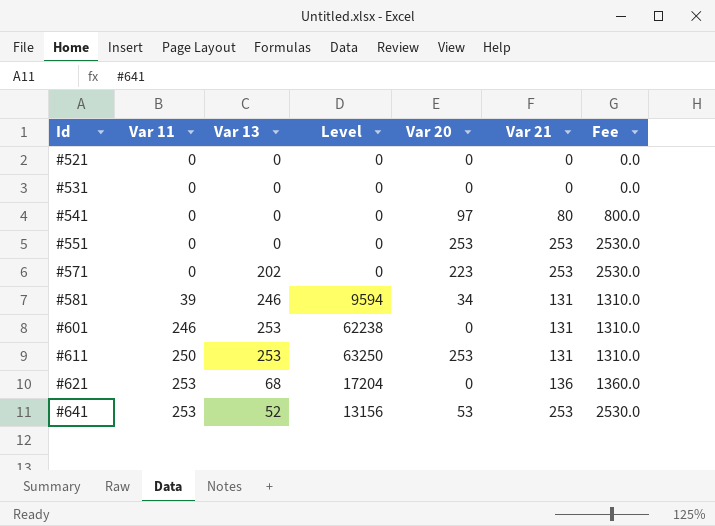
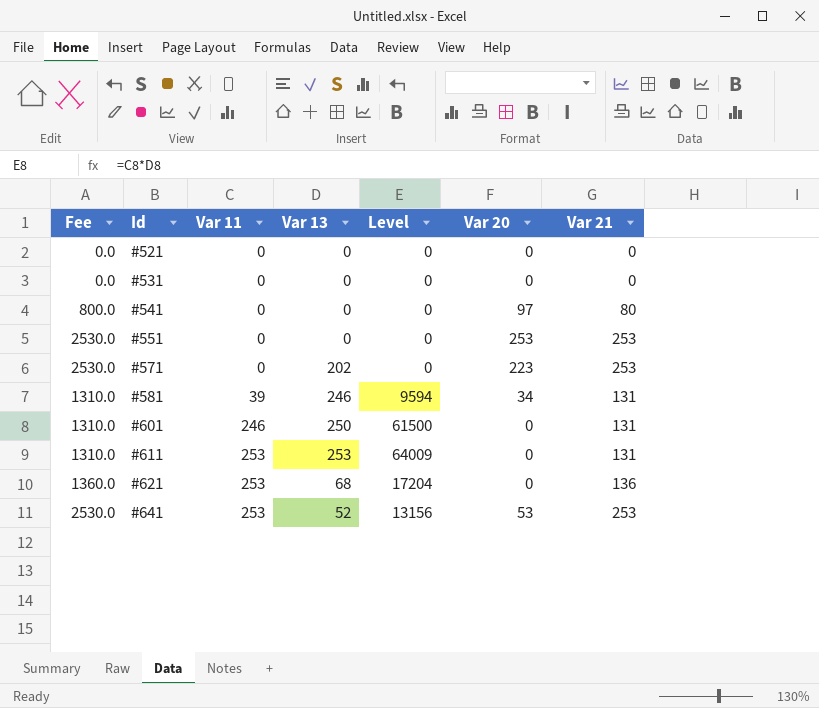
column Fee | position: 7 -> 1
#601 | Var 13: 253 -> 250
#601 | Level: 62238 -> 61500
#611 | Var 11: 250 -> 253
#611 | Level: 63250 -> 64009
#611 | Var 20: 253 -> 0

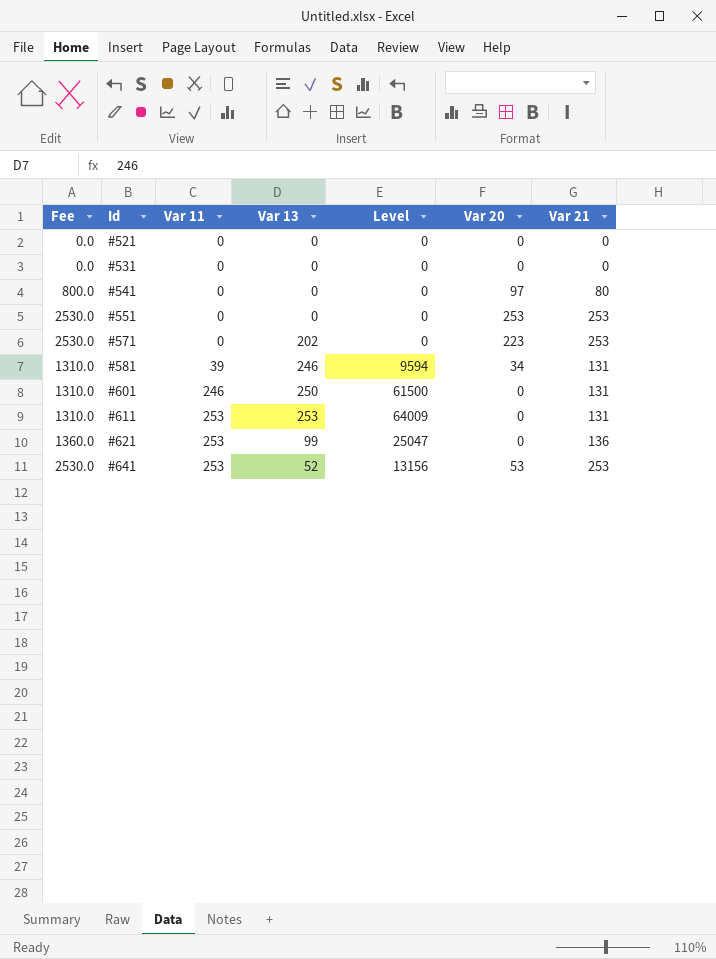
#621 | Var 13: 68 -> 99
#621 | Level: 17204 -> 25047

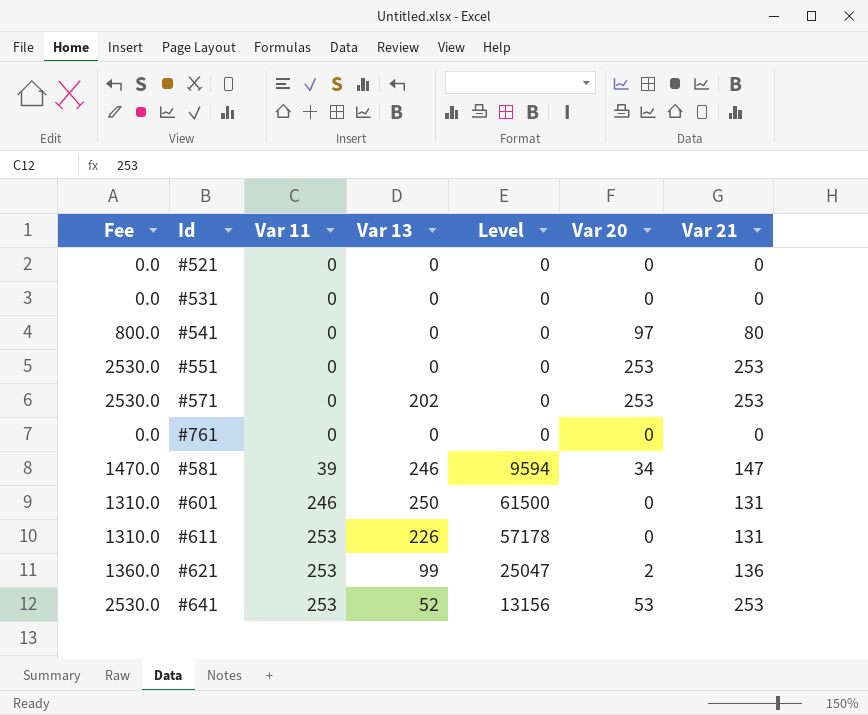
#571 | Var 20: 223 -> 253
row #761: none -> 0.0 | 0 | 0 | 0 | 0 | 0
#581 | Fee: 1310.0 -> 1470.0
#581 | Var 21: 131 -> 147
#611 | Var 13: 253 -> 226
#611 | Level: 64009 -> 57178
#621 | Var 20: 0 -> 2

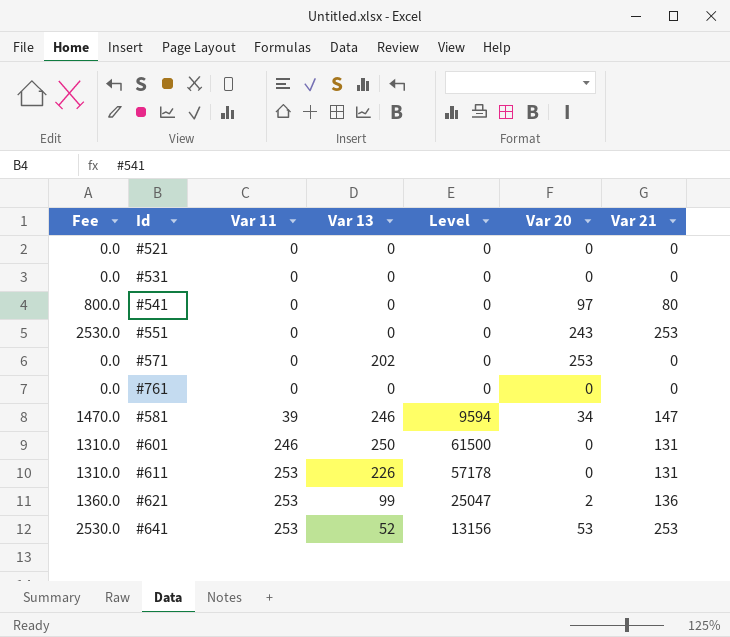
#551 | Var 20: 253 -> 243
#571 | Fee: 2530.0 -> 0.0
#571 | Var 21: 253 -> 0

